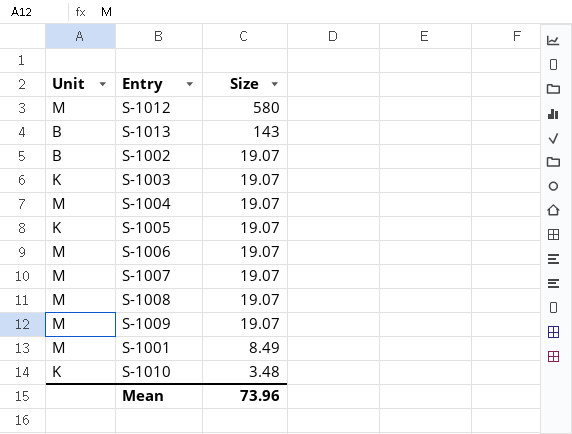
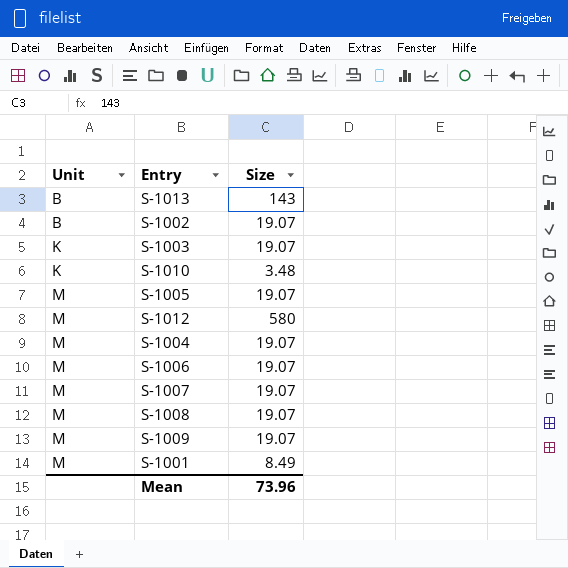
row order: Size descending -> Unit ascending
S-1005 | Unit: K -> M

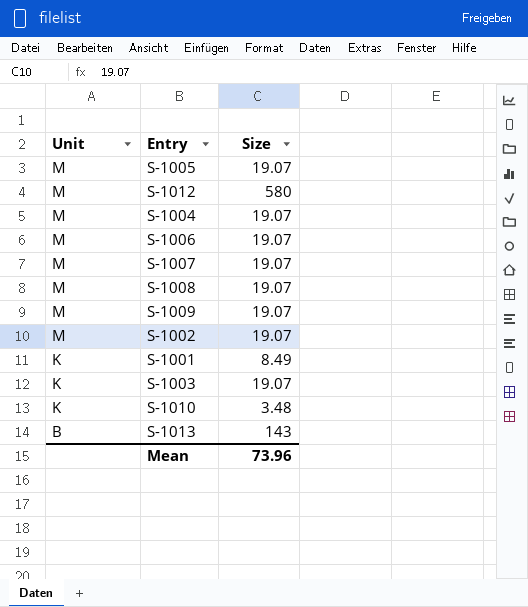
row order: Unit ascending -> Unit descending
S-1002 | Unit: B -> M
S-1001 | Unit: M -> K

